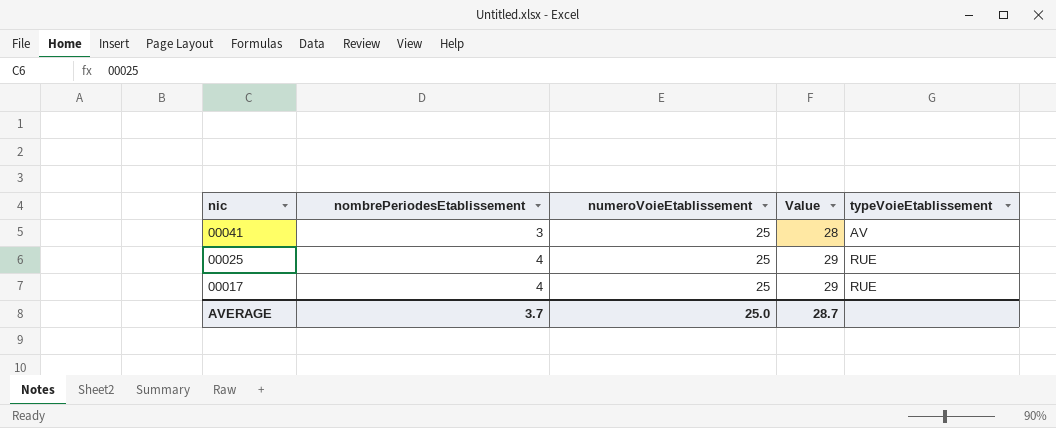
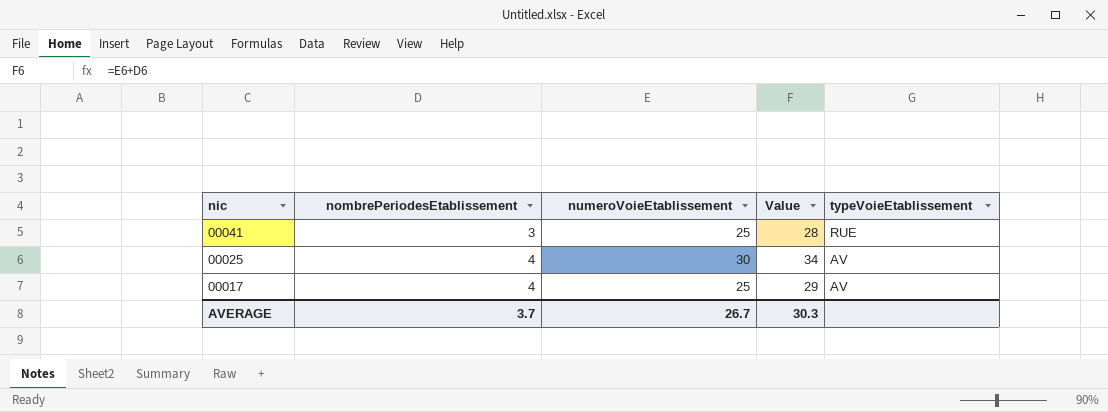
00041 | typeVoieEtablissement: AV -> RUE
00025 | numeroVoieEtablissement: 25 -> 30
00025 | Value: 29 -> 34
00025 | typeVoieEtablissement: RUE -> AV
00017 | typeVoieEtablissement: RUE -> AV
AVERAGE | numeroVoieEtablissement: 25.0 -> 26.7
AVERAGE | Value: 28.7 -> 30.3

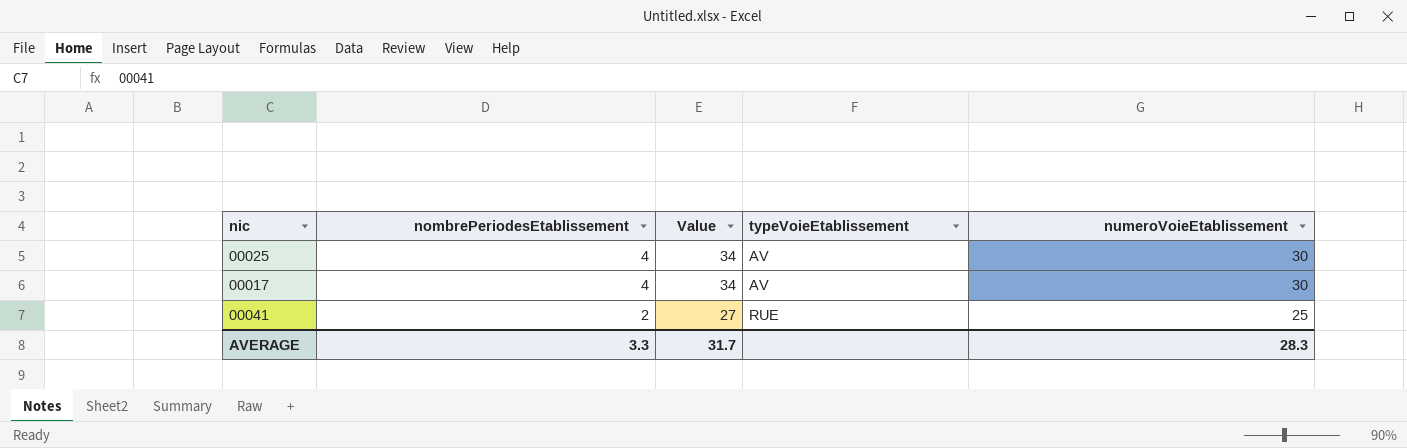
row order: nic descending -> nombrePeriodesEtablissement descending
column numeroVoieEtablissement | position: 3 -> 5
00017 | Value: 29 -> 34
00017 | numeroVoieEtablissement: 25 -> 30
00041 | nombrePeriodesEtablissement: 3 -> 2
00041 | Value: 28 -> 27
AVERAGE | nombrePeriodesEtablissement: 3.7 -> 3.3
AVERAGE | Value: 30.3 -> 31.7
AVERAGE | numeroVoieEtablissement: 26.7 -> 28.3

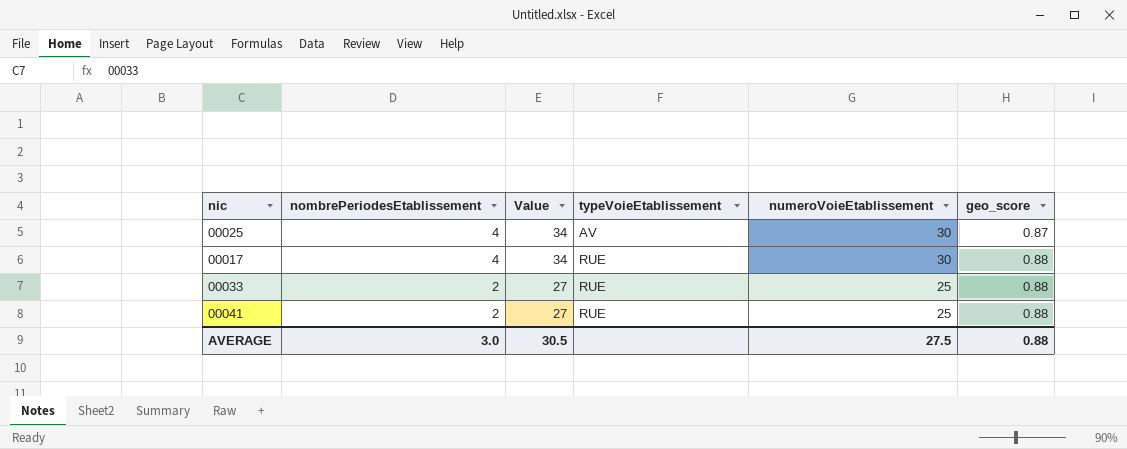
column geo_score | position: none -> 6
00017 | typeVoieEtablissement: AV -> RUE
row 00033: none -> 2 | 27 | RUE | 25 | 0.88
AVERAGE | nombrePeriodesEtablissement: 3.3 -> 3.0
AVERAGE | Value: 31.7 -> 30.5
AVERAGE | numeroVoieEtablissement: 28.3 -> 27.5

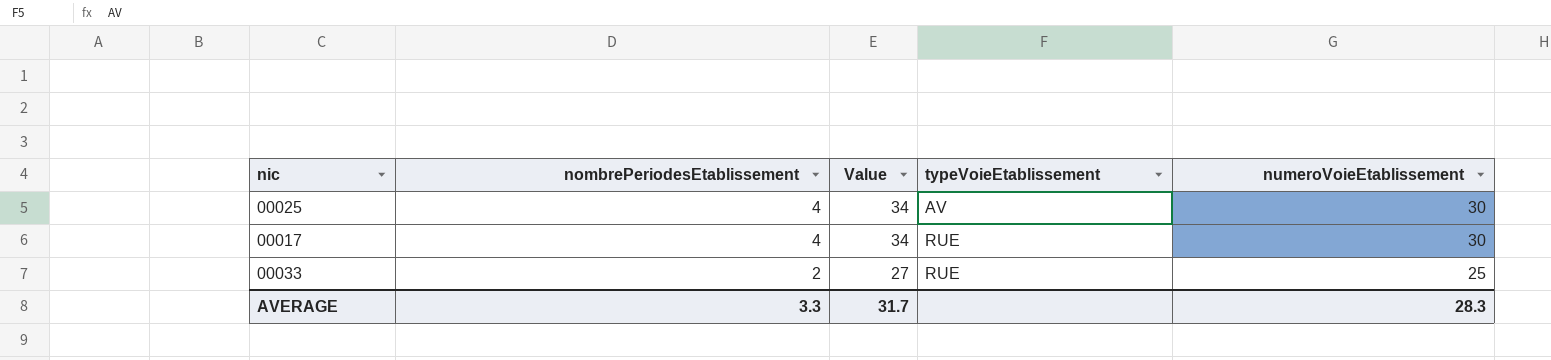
column geo_score | position: 6 -> none
row 00041: 2 | 27 | RUE | 25 | 0.88 -> none
AVERAGE | nombrePeriodesEtablissement: 3.0 -> 3.3
AVERAGE | Value: 30.5 -> 31.7
AVERAGE | numeroVoieEtablissement: 27.5 -> 28.3

